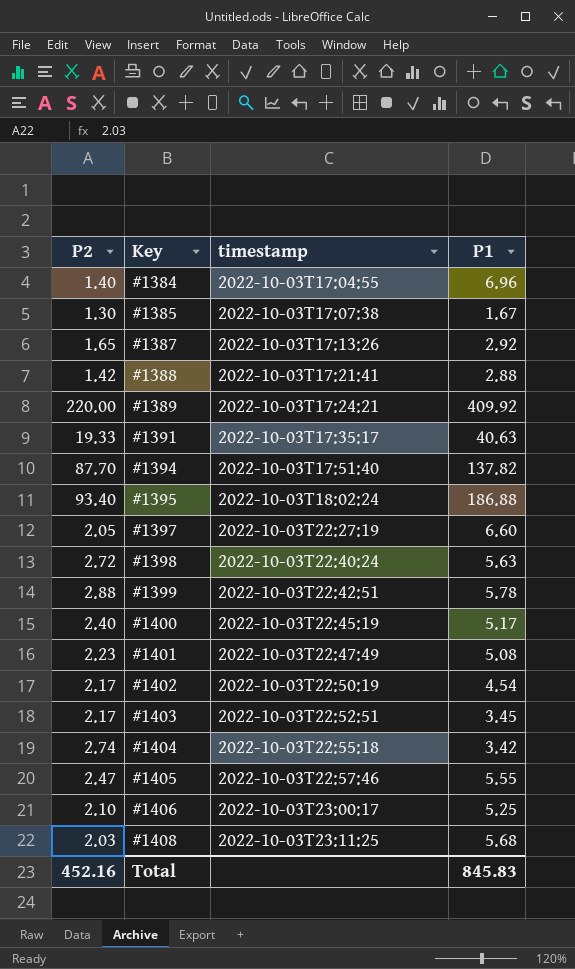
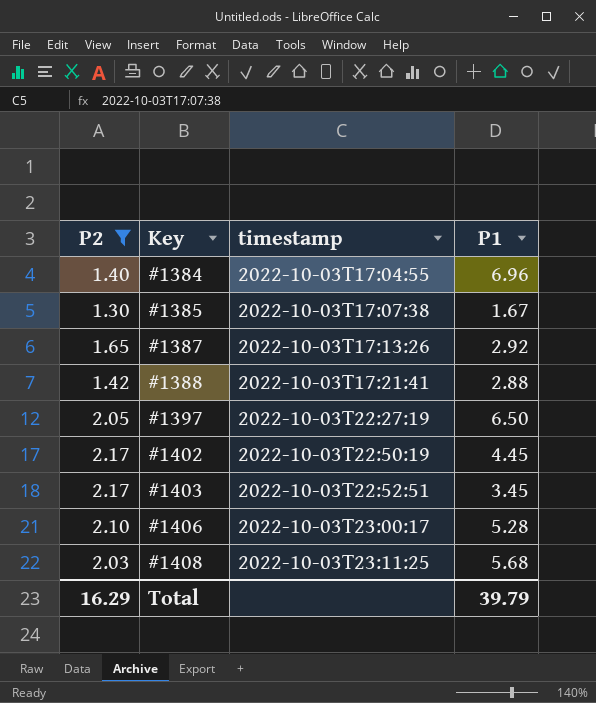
filter: none -> P2 <= 2.17
#1397 | P1: 6.60 -> 6.50
#1402 | P1: 4.54 -> 4.45
#1406 | P1: 5.25 -> 5.28
Total | P2: 452.16 -> 16.29
Total | P1: 845.83 -> 39.79

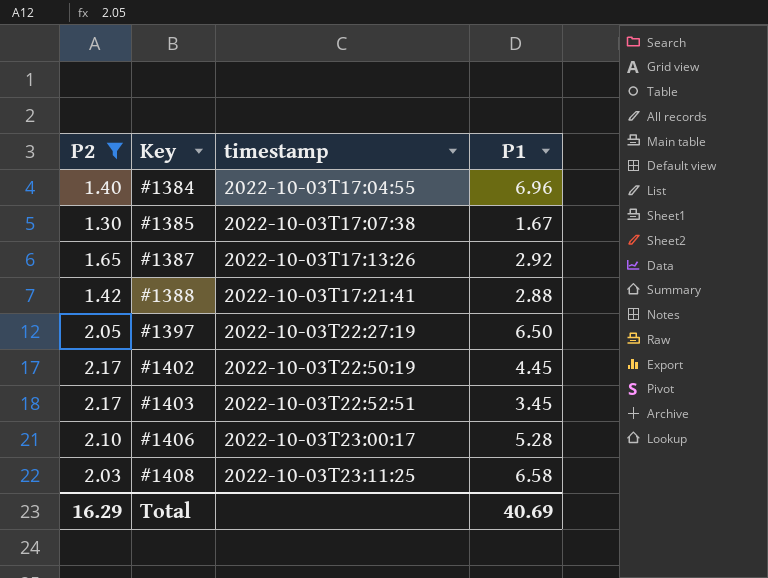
#1408 | P1: 5.68 -> 6.58
Total | P1: 39.79 -> 40.69

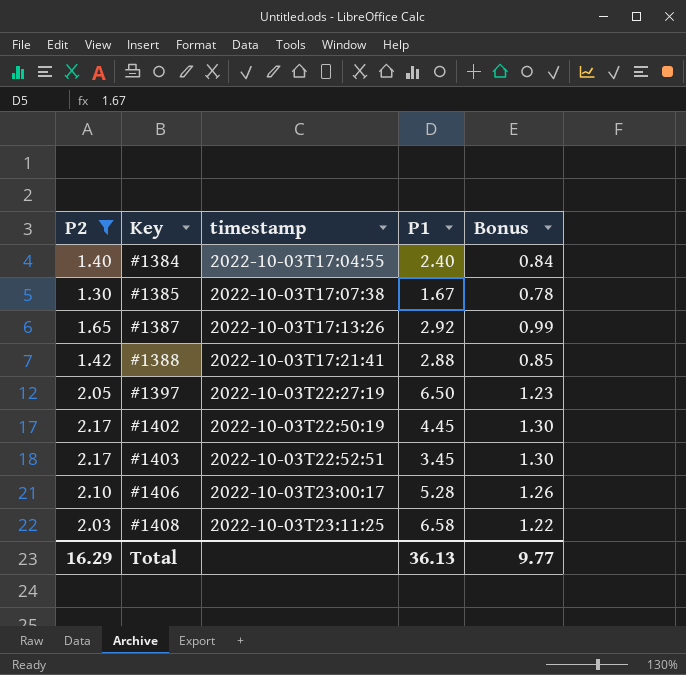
column Bonus | formula: none -> [P2] * 0.6
#1384 | P1: 6.96 -> 2.40
Total | P1: 40.69 -> 36.13

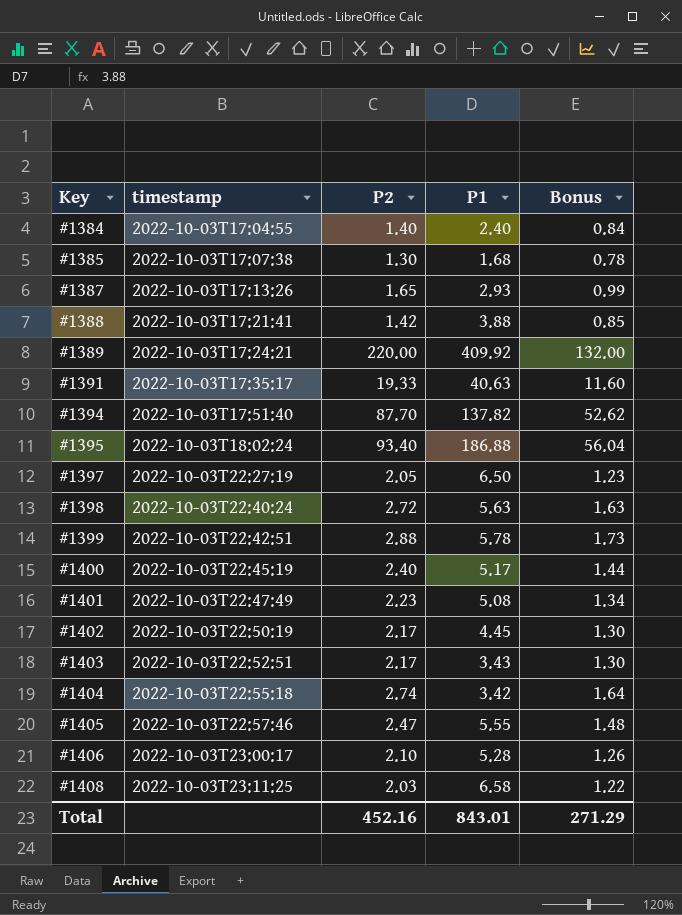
filter: P2 <= 2.17 -> none
column P2 | position: 1 -> 3
#1385 | P1: 1.67 -> 1.68
#1387 | P1: 2.92 -> 2.93
#1388 | P1: 2.88 -> 3.88
#1403 | P1: 3.45 -> 3.43
Total | P2: 16.29 -> 452.16
Total | P1: 36.13 -> 843.01
Total | Bonus: 9.77 -> 271.29

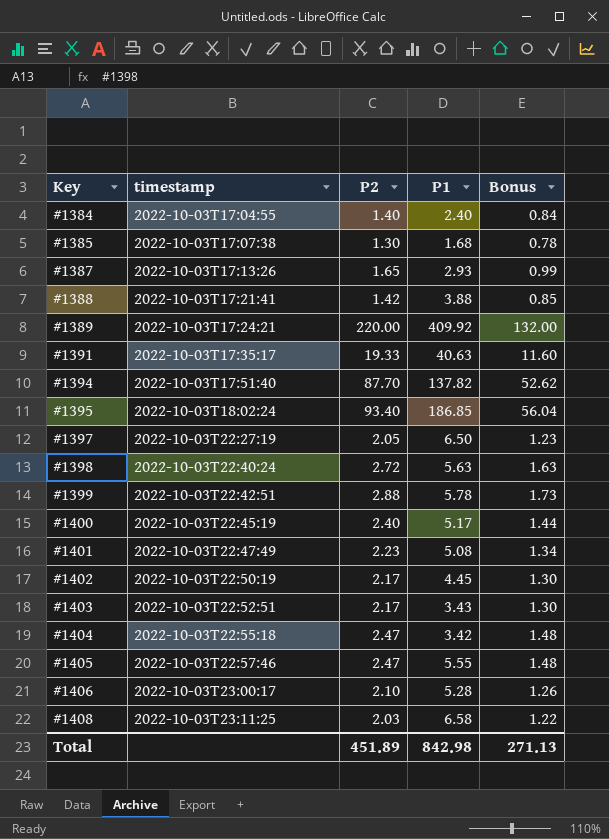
#1395 | P1: 186.88 -> 186.85
#1404 | P2: 2.74 -> 2.47
#1404 | Bonus: 1.64 -> 1.48
Total | P2: 452.16 -> 451.89
Total | P1: 843.01 -> 842.98
Total | Bonus: 271.29 -> 271.13

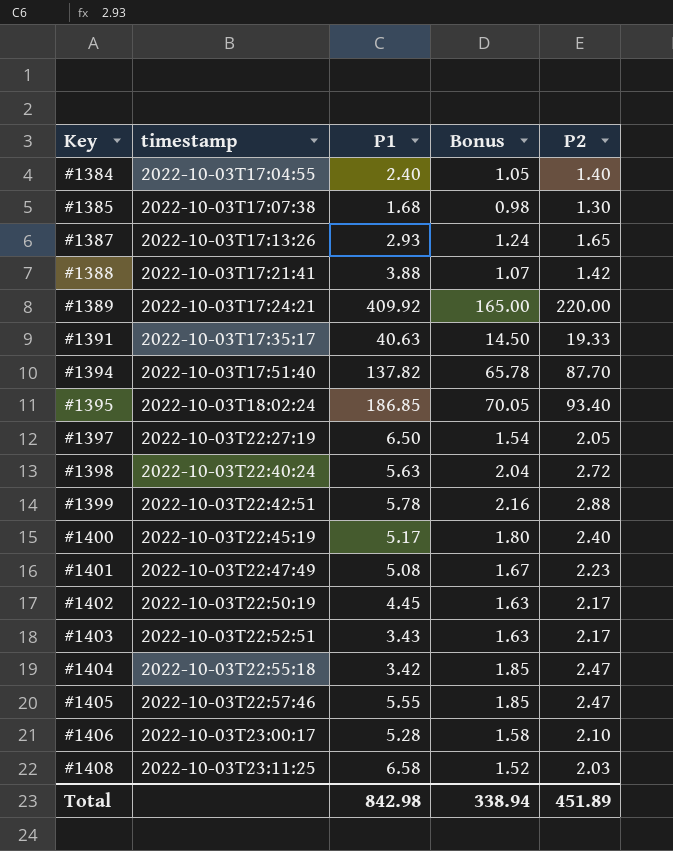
column Bonus | formula: [P2] * 0.6 -> [P2] * 0.75
column P2 | position: 3 -> 5
Total | Bonus: 271.13 -> 338.94

